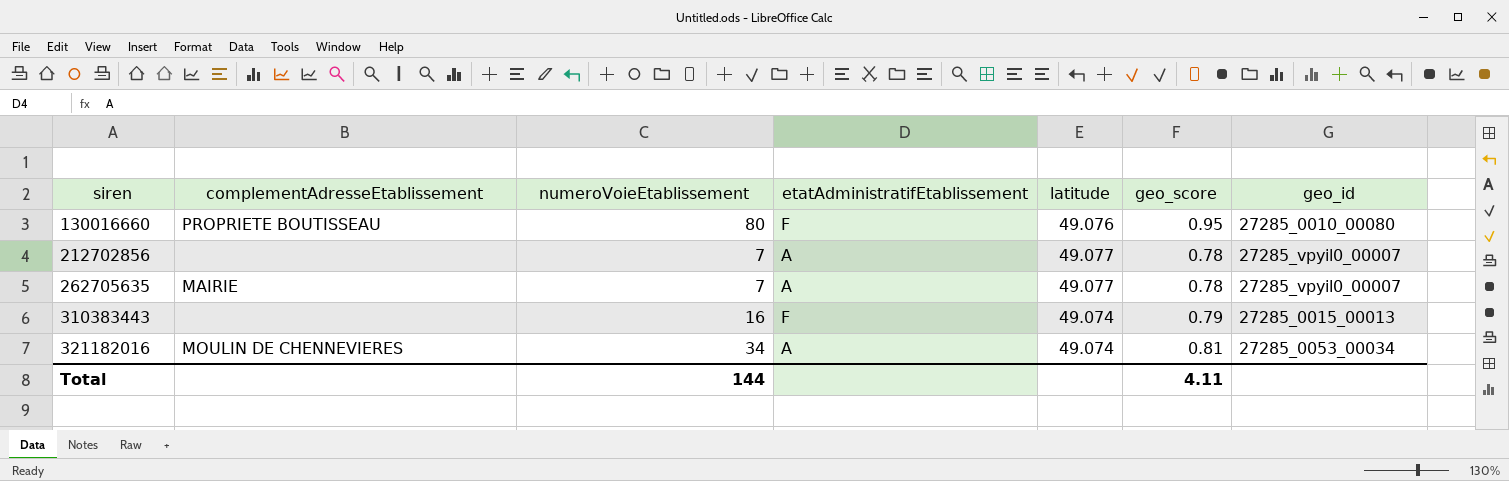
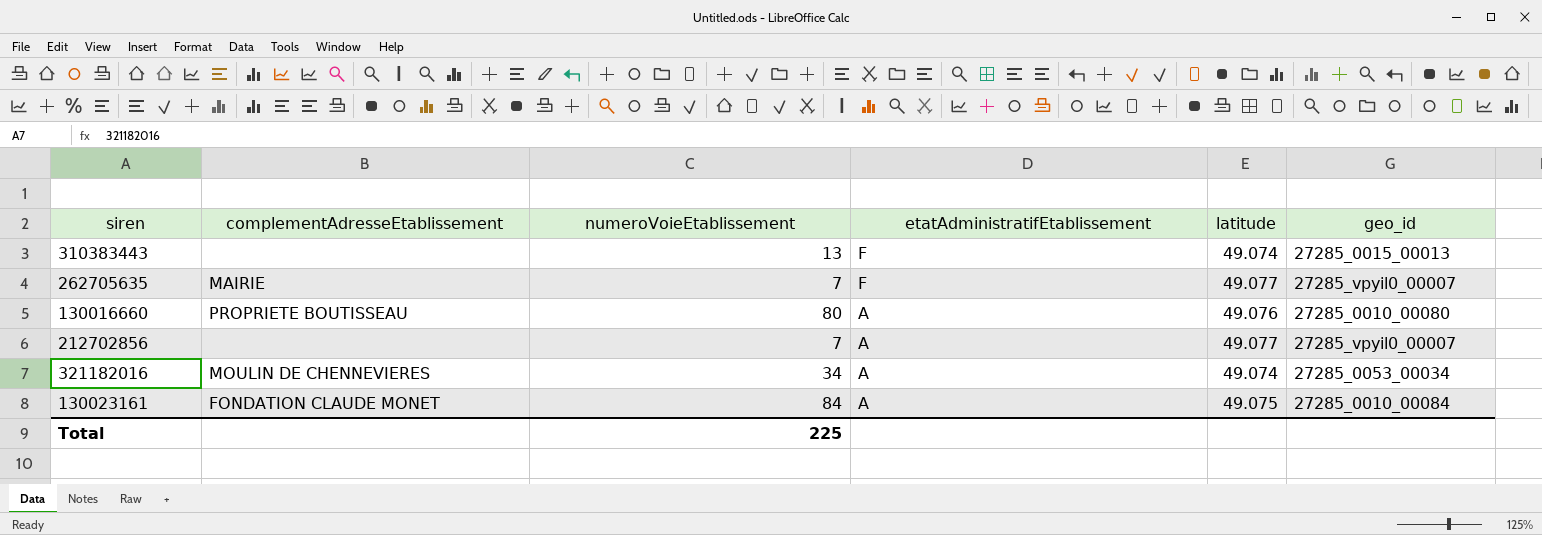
row order: siren ascending -> etatAdministratifEtablissement descending
column geo_score | position: 6 -> none
310383443 | numeroVoieEtablissement: 16 -> 13
262705635 | etatAdministratifEtablissement: A -> F
130016660 | etatAdministratifEtablissement: F -> A
row 130023161: none -> FONDATION CLAUDE MONET | 84 | A | 49.075 | 27285_0010_00084
Total | numeroVoieEtablissement: 144 -> 225

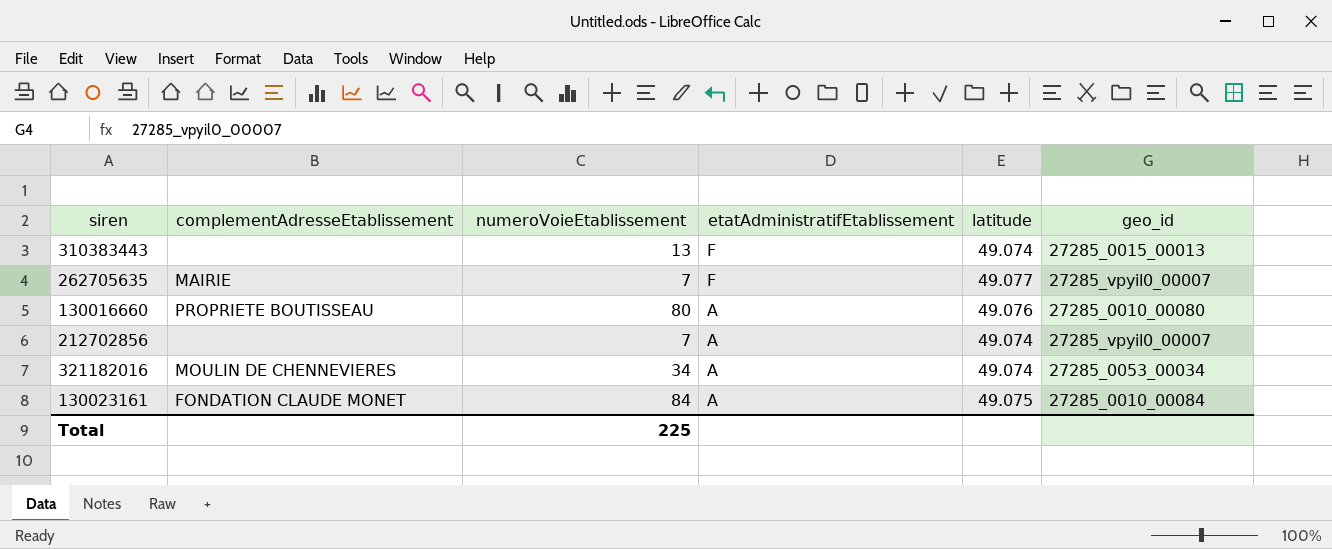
212702856 | latitude: 49.077 -> 49.074

